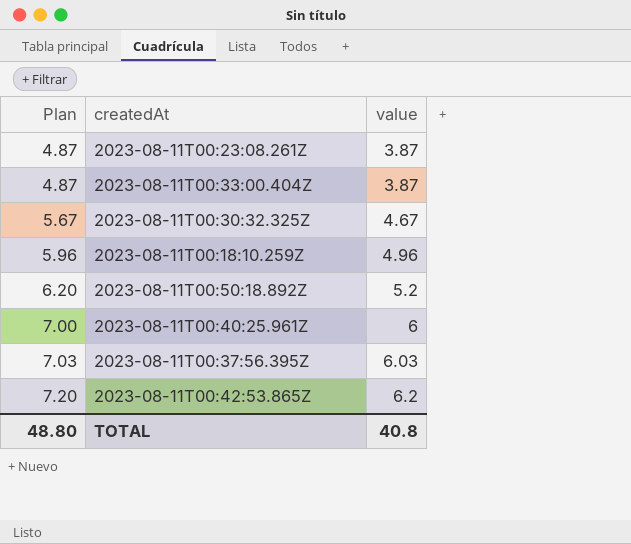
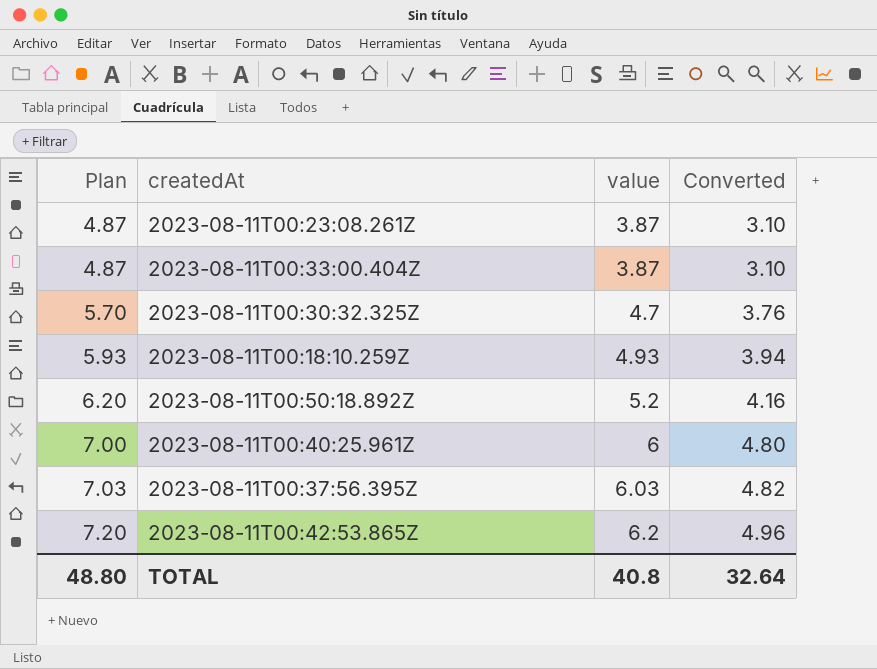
column Converted | formula: none -> [value] * 0.8
2023-08-11T00:30:32.325Z | Plan: 5.67 -> 5.70
2023-08-11T00:30:32.325Z | value: 4.67 -> 4.7
2023-08-11T00:18:10.259Z | Plan: 5.96 -> 5.93
2023-08-11T00:18:10.259Z | value: 4.96 -> 4.93

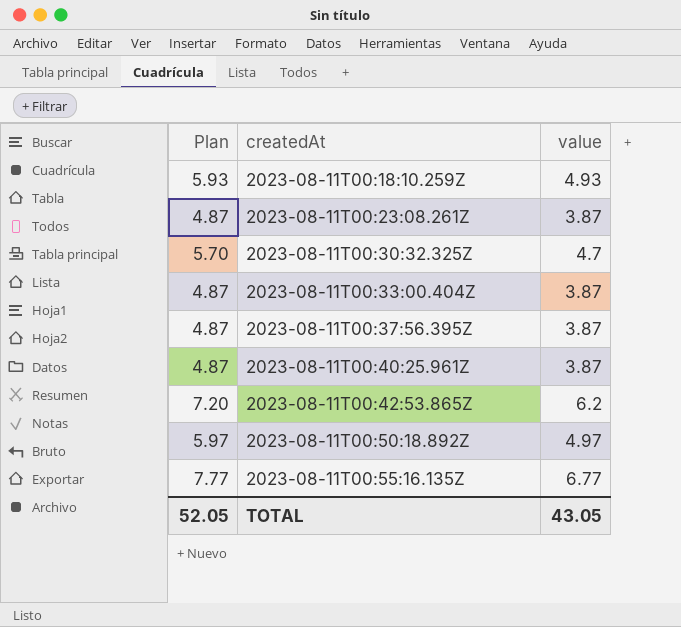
row order: Plan ascending -> createdAt ascending
column Converted | formula: [value] * 0.8 -> none
2023-08-11T00:37:56.395Z | Plan: 7.03 -> 4.87
2023-08-11T00:37:56.395Z | value: 6.03 -> 3.87
2023-08-11T00:40:25.961Z | Plan: 7.00 -> 4.87
2023-08-11T00:40:25.961Z | value: 6 -> 3.87
2023-08-11T00:50:18.892Z | Plan: 6.20 -> 5.97
2023-08-11T00:50:18.892Z | value: 5.2 -> 4.97
row 2023-08-11T00:55:16.135Z: none -> 7.77 | 6.77
TOTAL | Plan: 48.80 -> 52.05
TOTAL | value: 40.8 -> 43.05

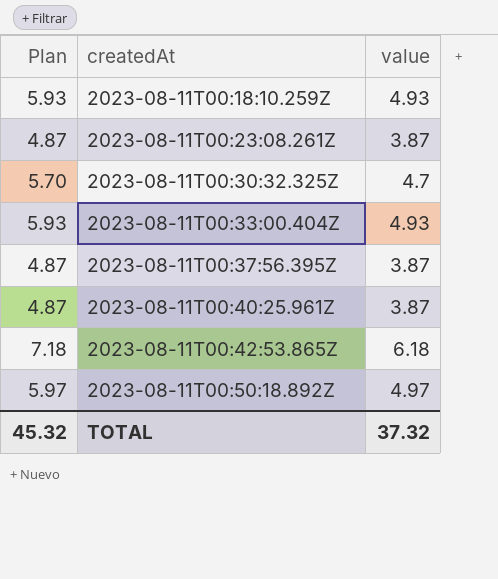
row 2023-08-11T00:55:16.135Z: 7.77 | 6.77 -> none
2023-08-11T00:33:00.404Z | Plan: 4.87 -> 5.93
2023-08-11T00:33:00.404Z | value: 3.87 -> 4.93
2023-08-11T00:42:53.865Z | Plan: 7.20 -> 7.18
2023-08-11T00:42:53.865Z | value: 6.2 -> 6.18
TOTAL | Plan: 52.05 -> 45.32
TOTAL | value: 43.05 -> 37.32

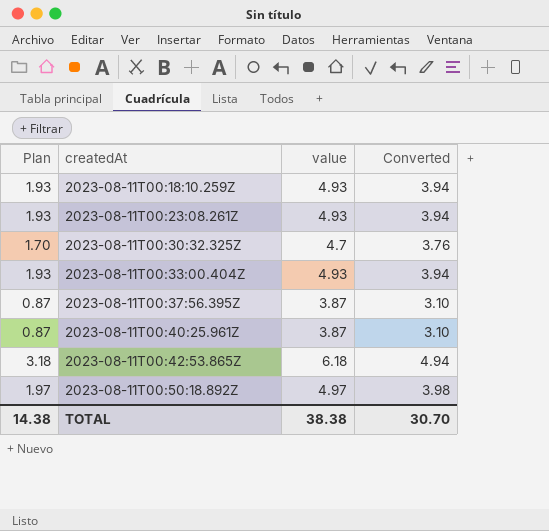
column Plan | formula: [value] + 1 -> [value] - 3
column Converted | formula: none -> [value] * 0.8
2023-08-11T00:23:08.261Z | value: 3.87 -> 4.93
TOTAL | Plan: 45.32 -> 14.38
TOTAL | value: 37.32 -> 38.38

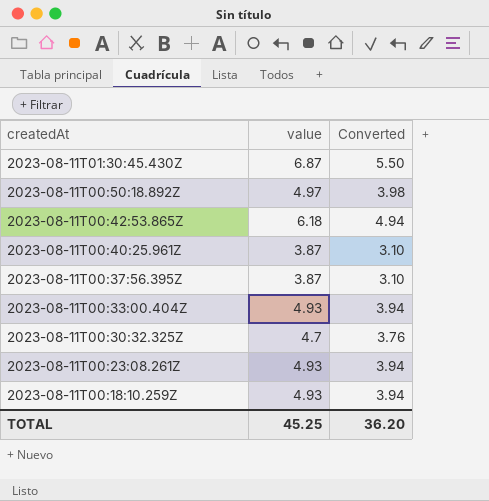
row order: createdAt ascending -> createdAt descending
column Plan | formula: [value] - 3 -> none
row 2023-08-11T01:30:45.430Z: none -> 6.87 | 5.50
TOTAL | value: 38.38 -> 45.25
TOTAL | Converted: 30.70 -> 36.20

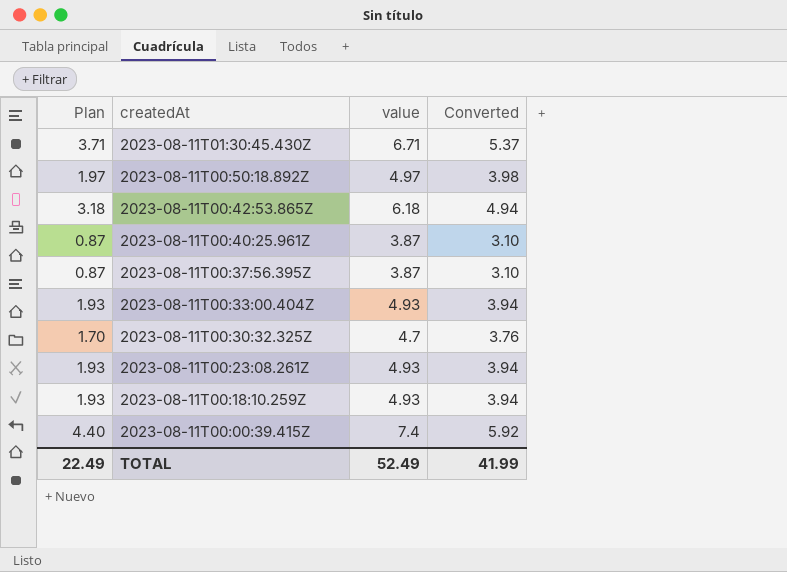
column Plan | formula: none -> [value] - 3
2023-08-11T01:30:45.430Z | value: 6.87 -> 6.71
2023-08-11T01:30:45.430Z | Converted: 5.50 -> 5.37
row 2023-08-11T00:00:39.415Z: none -> 4.40 | 7.4 | 5.92
TOTAL | value: 45.25 -> 52.49
TOTAL | Converted: 36.20 -> 41.99

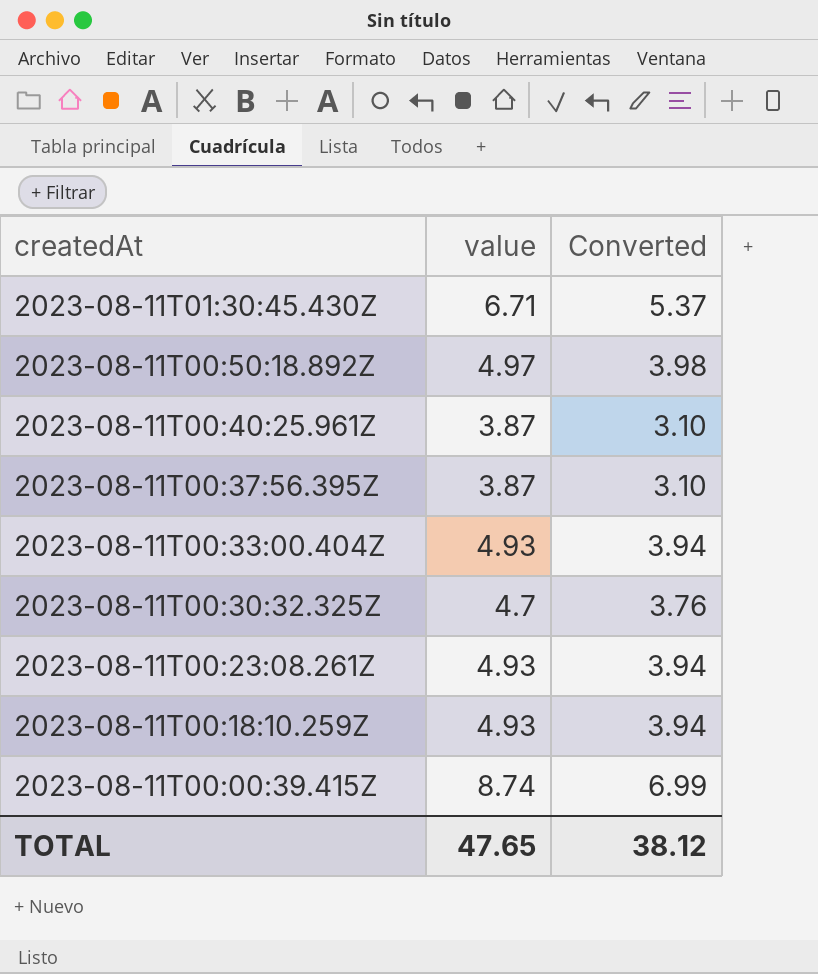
column Plan | formula: [value] - 3 -> none
row 2023-08-11T00:42:53.865Z: 3.18 | 6.18 | 4.94 -> none
2023-08-11T00:00:39.415Z | value: 7.4 -> 8.74
2023-08-11T00:00:39.415Z | Converted: 5.92 -> 6.99
TOTAL | value: 52.49 -> 47.65
TOTAL | Converted: 41.99 -> 38.12

